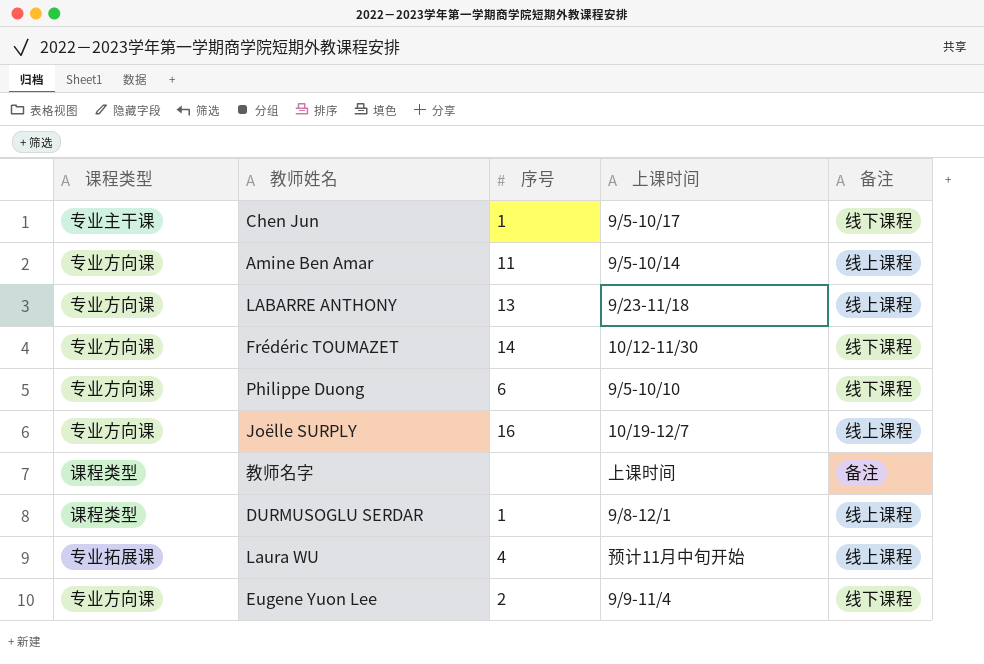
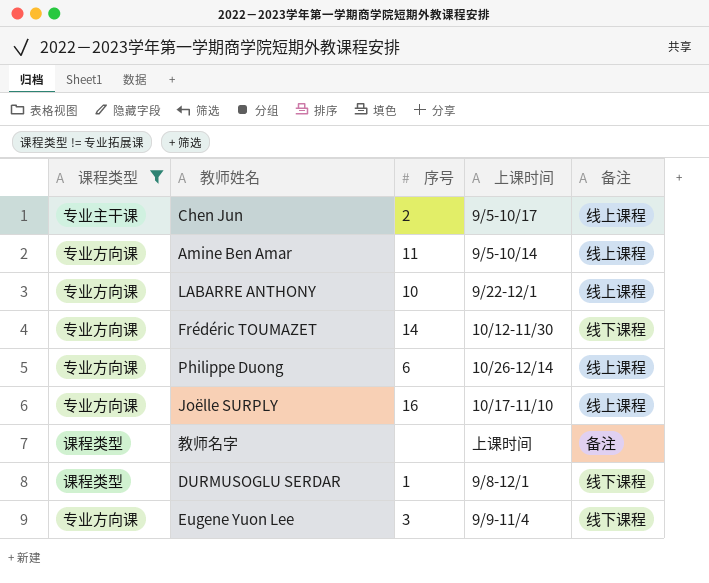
filter: none -> 课程类型 != 专业拓展课
Chen Jun | 序号: 1 -> 2
Chen Jun | 备注: 线下课程 -> 线上课程
LABARRE ANTHONY | 序号: 13 -> 10
LABARRE ANTHONY | 上课时间: 9/23-11/18 -> 9/22-12/1
Philippe Duong | 上课时间: 9/5-10/10 -> 10/26-12/14
Philippe Duong | 备注: 线下课程 -> 线上课程
Joëlle SURPLY | 上课时间: 10/19-12/7 -> 10/17-11/10
DURMUSOGLU SERDAR | 备注: 线上课程 -> 线下课程
Eugene Yuon Lee | 序号: 2 -> 3

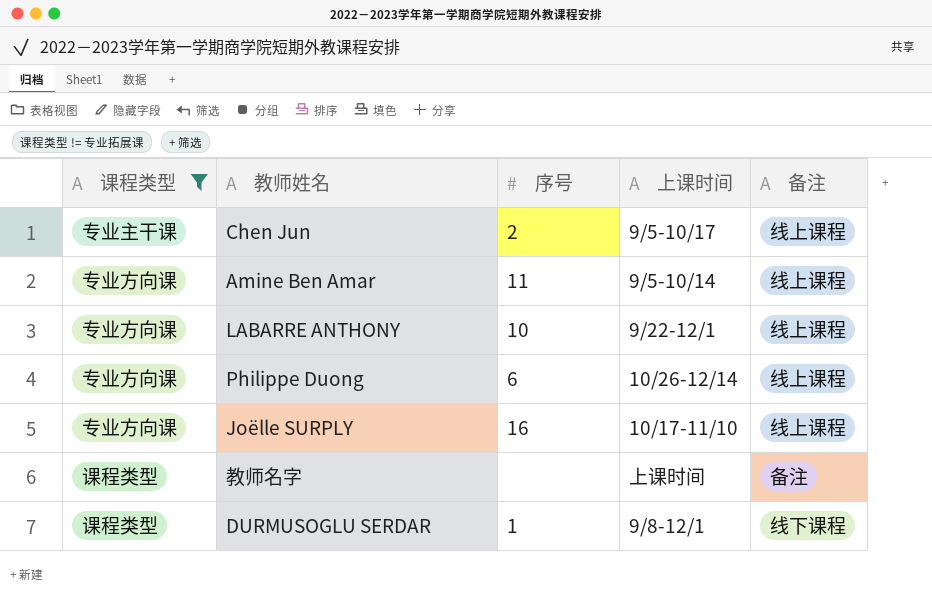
row Frédéric TOUMAZET: 专业方向课 | 14 | 10/12-11/30 | 线下课程 -> none
row Eugene Yuon Lee: 专业方向课 | 3 | 9/9-11/4 | 线下课程 -> none

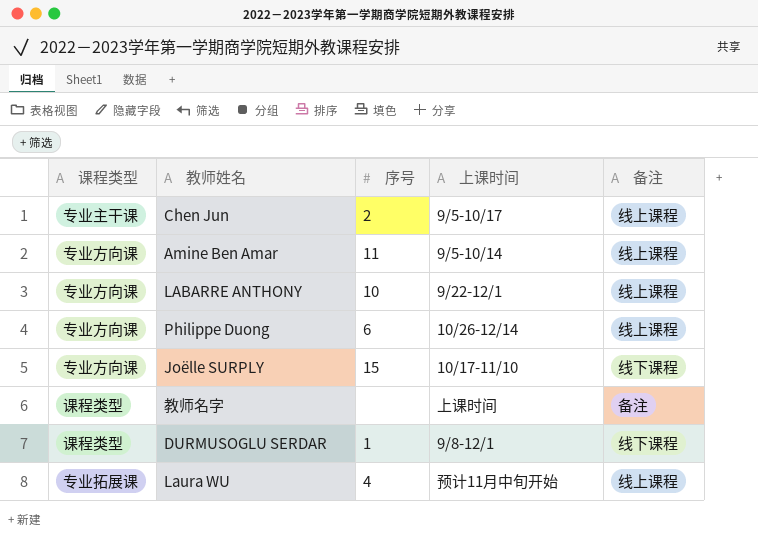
filter: 课程类型 != 专业拓展课 -> none
Joëlle SURPLY | 序号: 16 -> 15
Joëlle SURPLY | 备注: 线上课程 -> 线下课程

